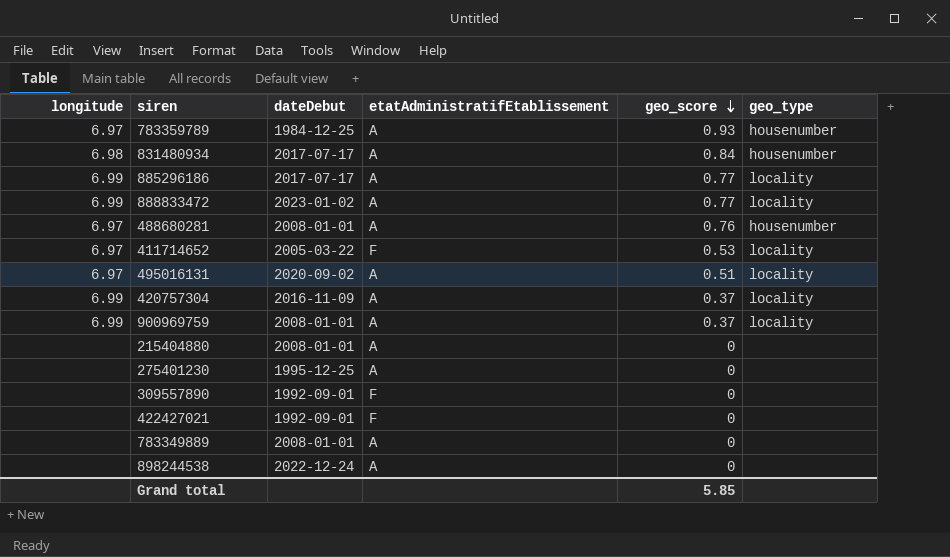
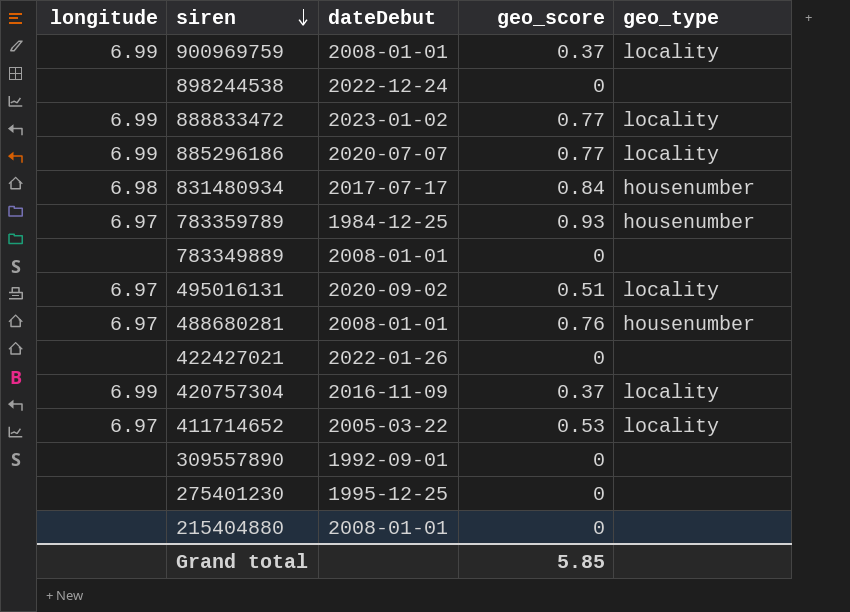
row order: geo_score descending -> siren descending
column etatAdministratifEtablissement | position: 4 -> none
885296186 | dateDebut: 2017-07-17 -> 2020-07-07
422427021 | dateDebut: 1992-09-01 -> 2022-01-26

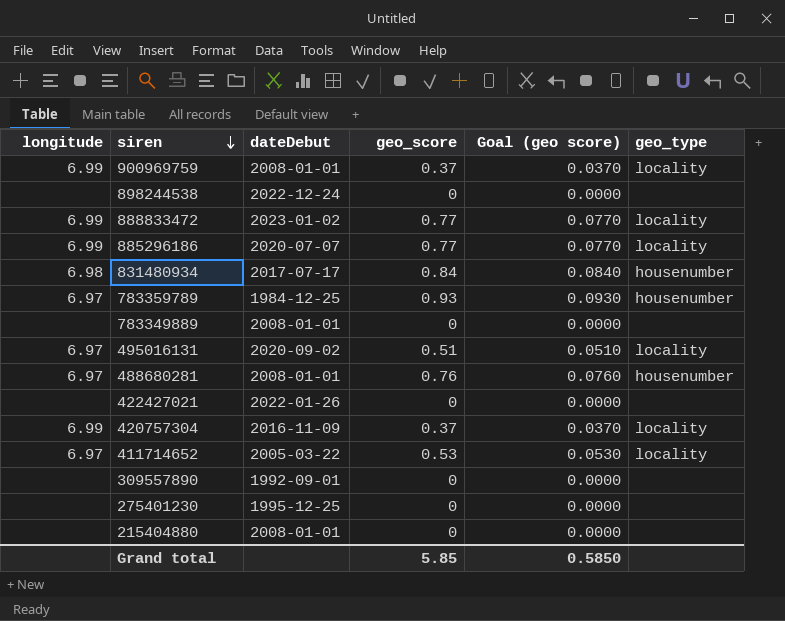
column Goal (geo score) | formula: none -> [geo_score] * 0.1

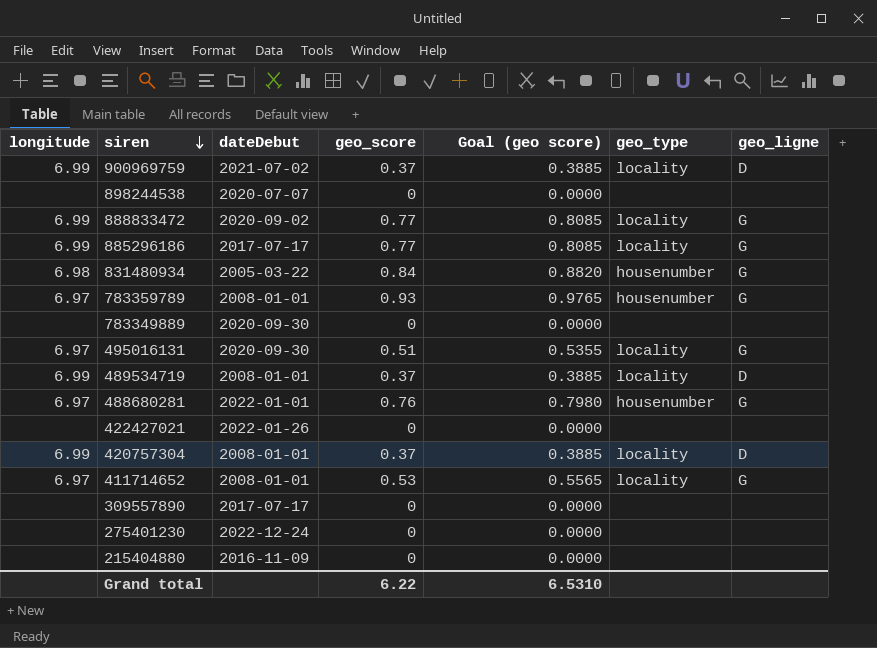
column Goal (geo score) | formula: [geo_score] * 0.1 -> [geo_score] * 1.05
column geo_ligne | position: none -> 7
900969759 | dateDebut: 2008-01-01 -> 2021-07-02
898244538 | dateDebut: 2022-12-24 -> 2020-07-07
888833472 | dateDebut: 2023-01-02 -> 2020-09-02
885296186 | dateDebut: 2020-07-07 -> 2017-07-17
831480934 | dateDebut: 2017-07-17 -> 2005-03-22
783359789 | dateDebut: 1984-12-25 -> 2008-01-01
783349889 | dateDebut: 2008-01-01 -> 2020-09-30
495016131 | dateDebut: 2020-09-02 -> 2020-09-30
row 489534719: none -> 6.99 | 2008-01-01 | 0.37 | 0.3885 | locality | D
488680281 | dateDebut: 2008-01-01 -> 2022-01-01
420757304 | dateDebut: 2016-11-09 -> 2008-01-01
411714652 | dateDebut: 2005-03-22 -> 2008-01-01
309557890 | dateDebut: 1992-09-01 -> 2017-07-17
275401230 | dateDebut: 1995-12-25 -> 2022-12-24
215404880 | dateDebut: 2008-01-01 -> 2016-11-09
Grand total | geo_score: 5.85 -> 6.22
Grand total | Goal (geo score): 0.5850 -> 6.5310

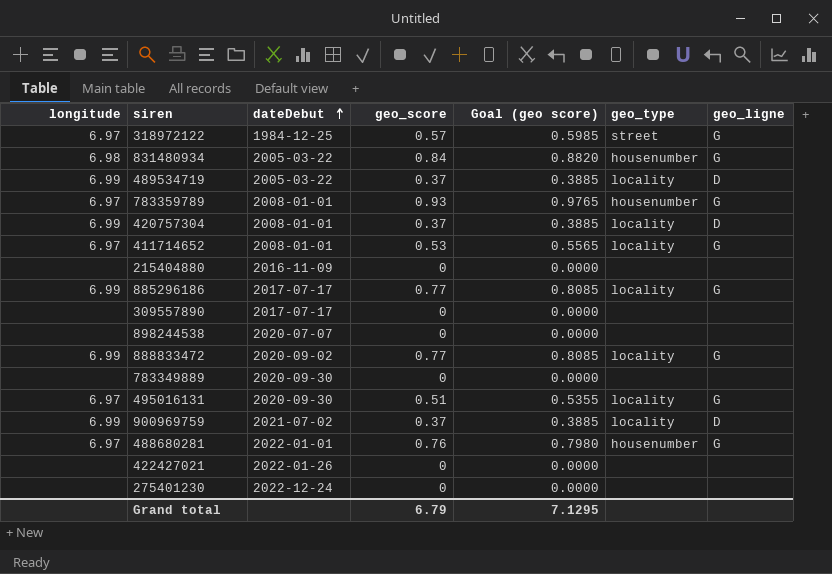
row order: siren descending -> dateDebut ascending
row 318972122: none -> 6.97 | 1984-12-25 | 0.57 | 0.5985 | street | G
489534719 | dateDebut: 2008-01-01 -> 2005-03-22
Grand total | geo_score: 6.22 -> 6.79
Grand total | Goal (geo score): 6.5310 -> 7.1295

